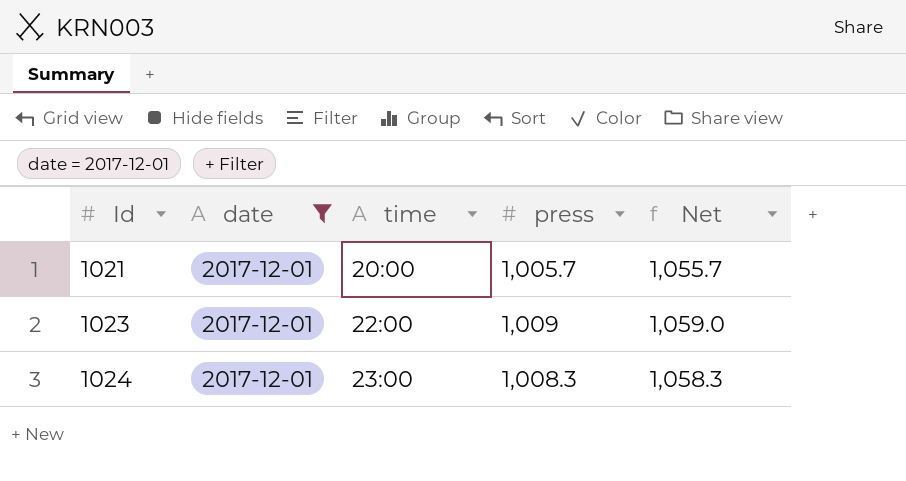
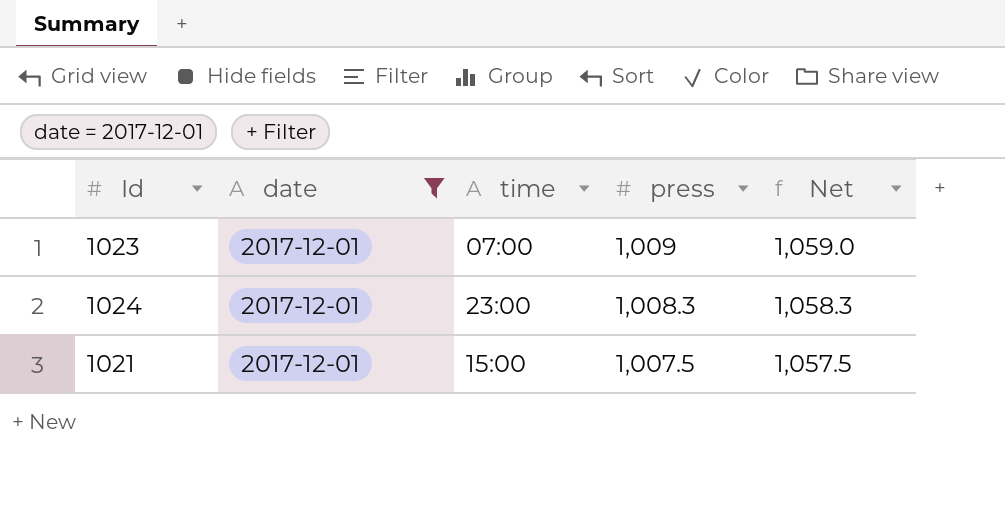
row order: Id ascending -> press descending
1023 | time: 22:00 -> 07:00
1021 | time: 20:00 -> 15:00
1021 | press: 1,005.7 -> 1,007.5
1021 | Net: 1,055.7 -> 1,057.5

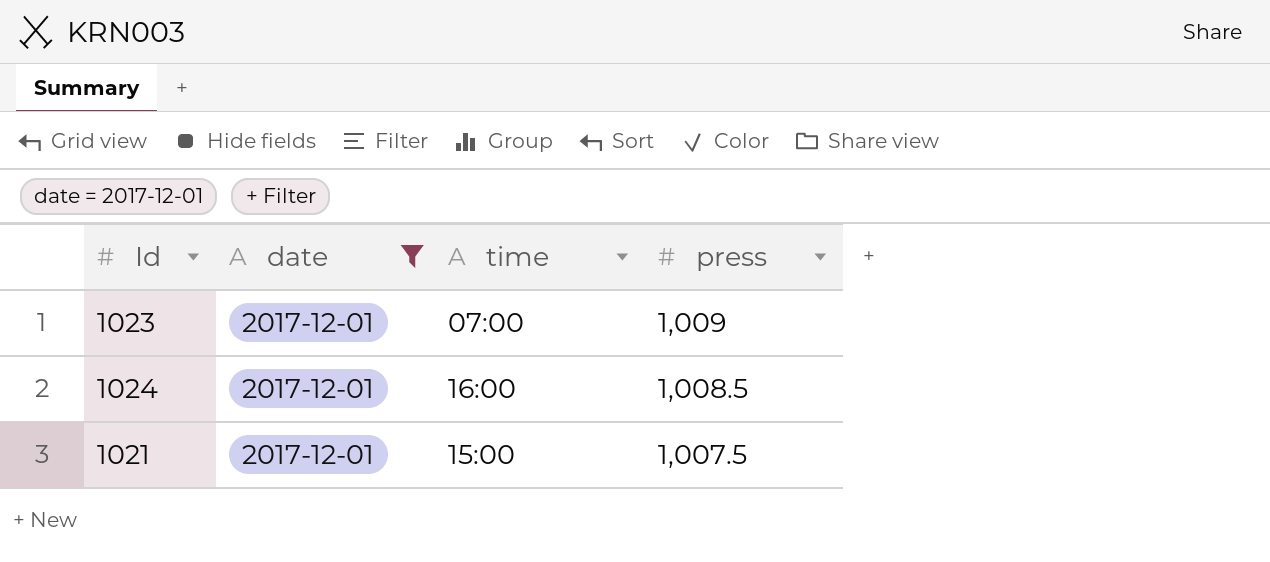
column Net | formula: [press] + 50 -> none
1024 | time: 23:00 -> 16:00
1024 | press: 1,008.3 -> 1,008.5

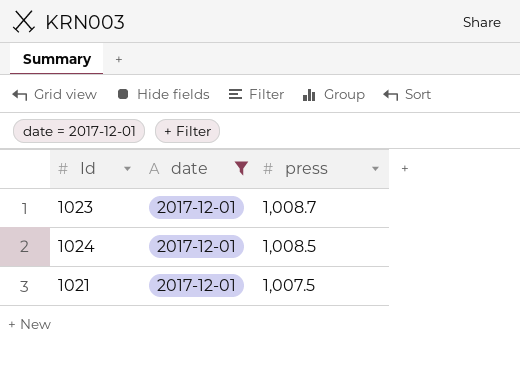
column time | position: 3 -> none
1023 | press: 1,009 -> 1,008.7

